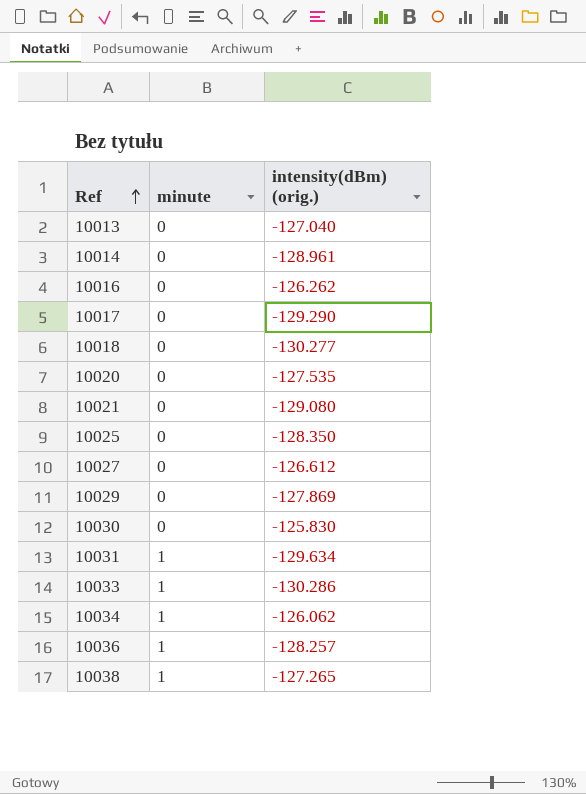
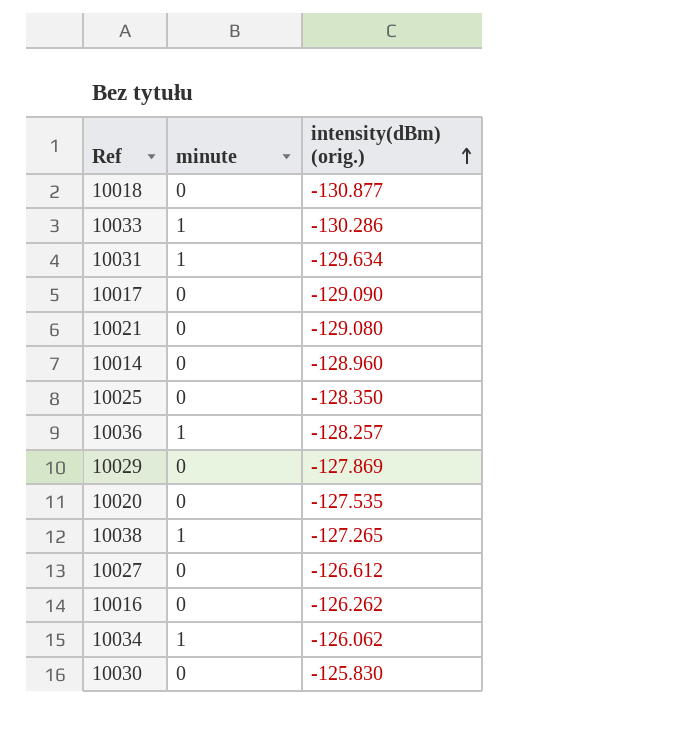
row order: Ref ascending -> intensity(dBm) (orig.) ascending
row 10013: 0 | -127.040 -> none
10018 | intensity(dBm) (orig.): -130.277 -> -130.877
10017 | intensity(dBm) (orig.): -129.290 -> -129.090
10014 | intensity(dBm) (orig.): -128.961 -> -128.960

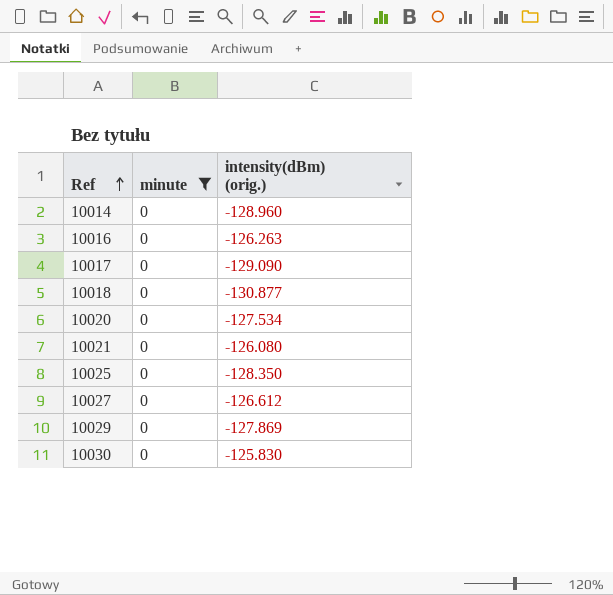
filter: none -> minute = 0
row order: intensity(dBm) (orig.) ascending -> Ref ascending
10016 | intensity(dBm) (orig.): -126.262 -> -126.263
10020 | intensity(dBm) (orig.): -127.535 -> -127.534
10021 | intensity(dBm) (orig.): -129.080 -> -126.080

